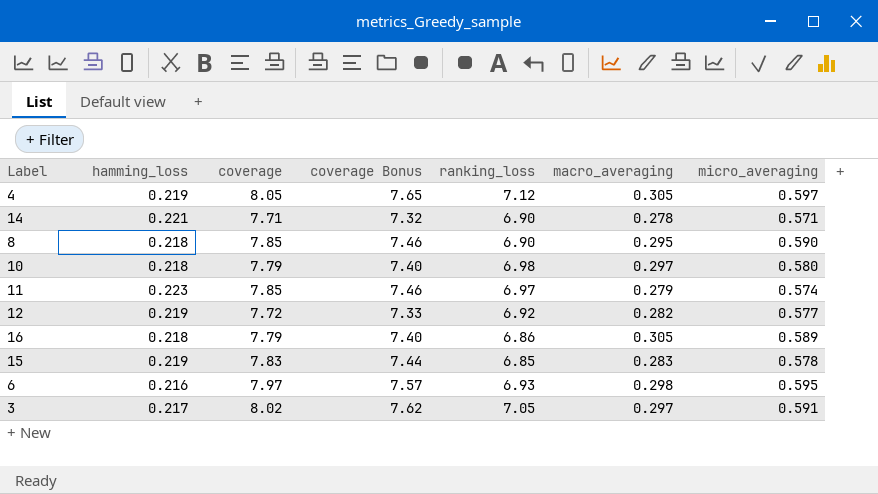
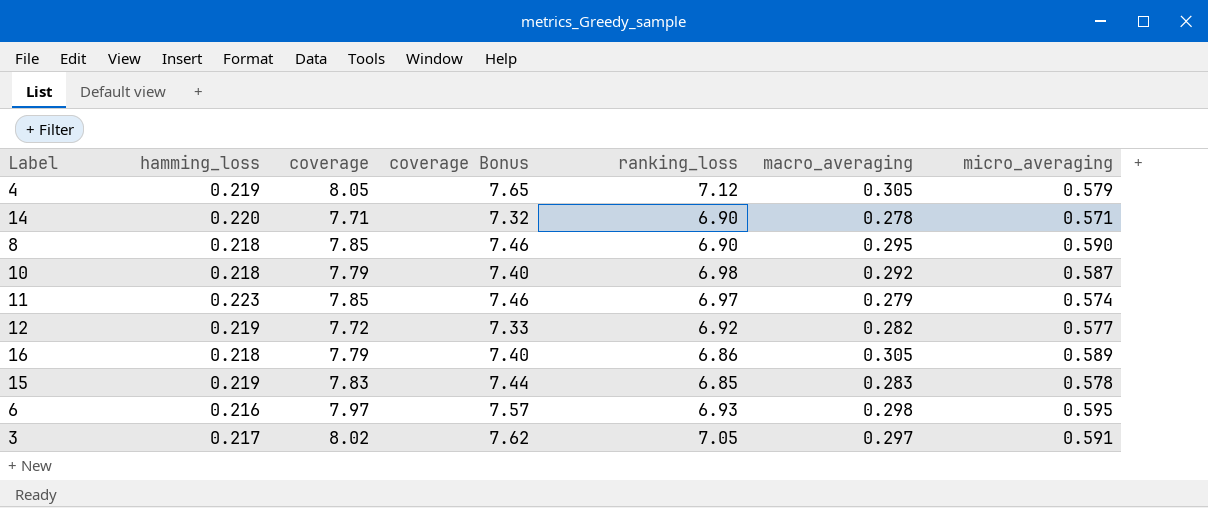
4 | micro_averaging: 0.597 -> 0.579
14 | hamming_loss: 0.221 -> 0.220
10 | macro_averaging: 0.297 -> 0.292
10 | micro_averaging: 0.580 -> 0.587

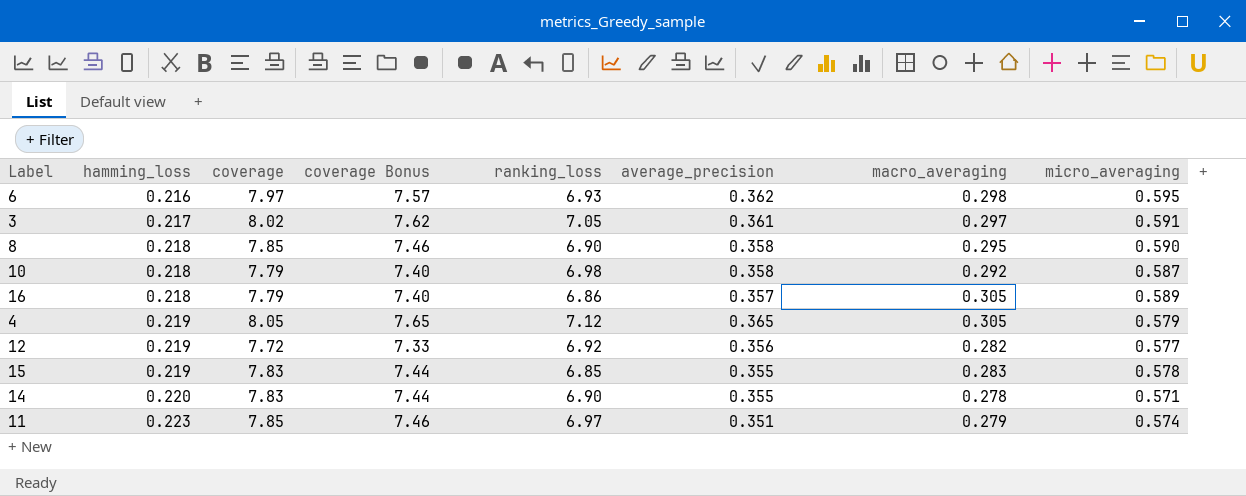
row order: none -> hamming_loss ascending
column average_precision | position: none -> 6
14 | coverage: 7.71 -> 7.83
14 | coverage Bonus: 7.32 -> 7.44

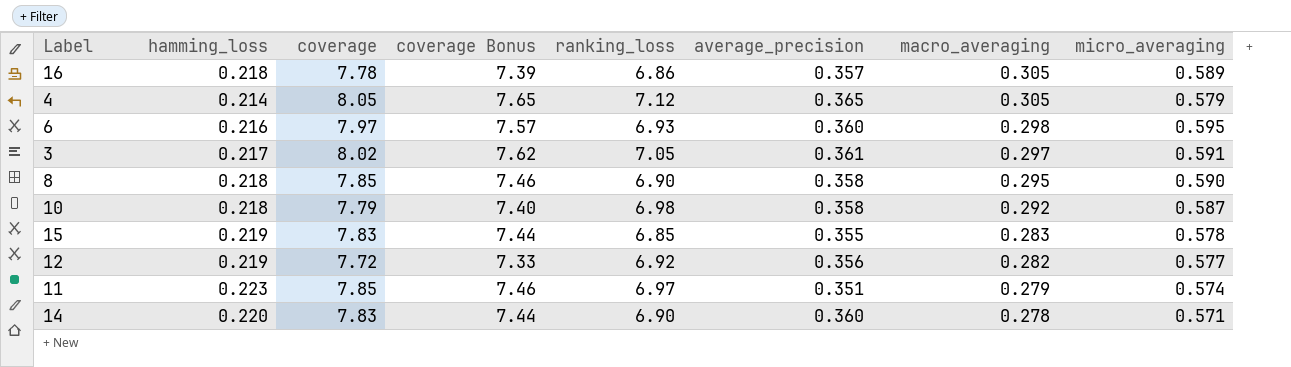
row order: hamming_loss ascending -> macro_averaging descending
16 | coverage: 7.79 -> 7.78
16 | coverage Bonus: 7.40 -> 7.39
4 | hamming_loss: 0.219 -> 0.214
6 | average_precision: 0.362 -> 0.360
14 | average_precision: 0.355 -> 0.360

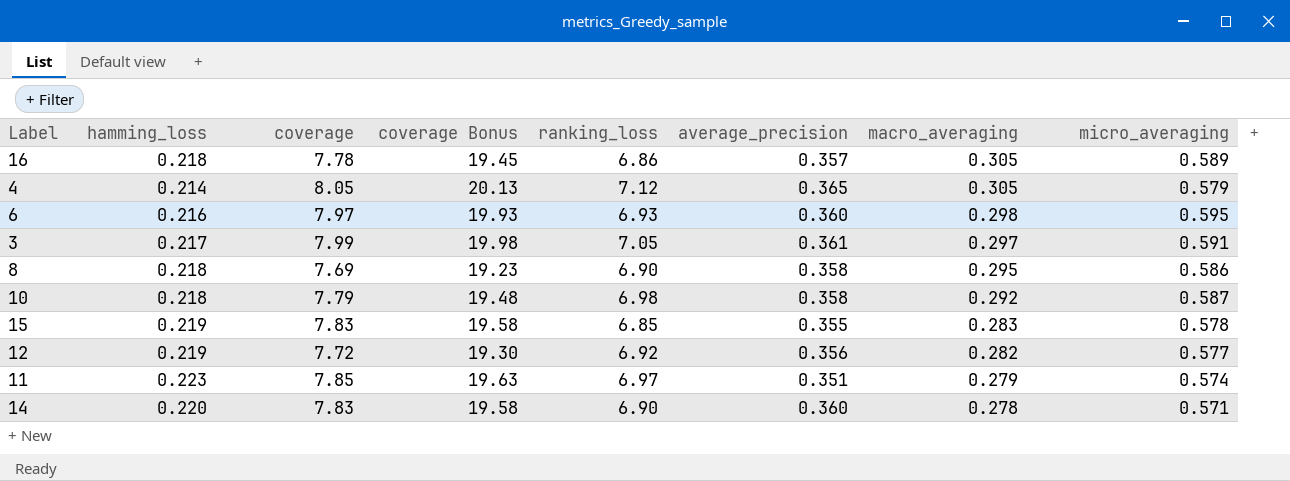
column coverage Bonus | formula: [coverage] * 0.95 -> [coverage] * 2.5
3 | coverage: 8.02 -> 7.99
8 | coverage: 7.85 -> 7.69
8 | micro_averaging: 0.590 -> 0.586

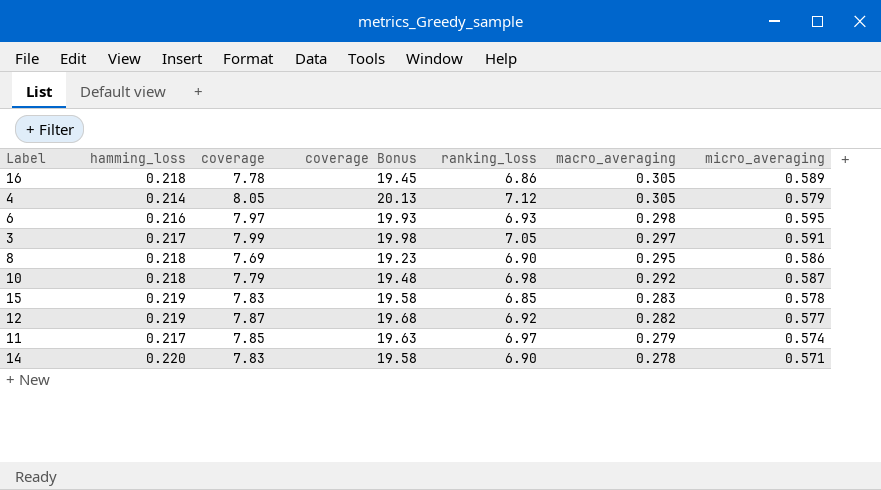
column average_precision | position: 6 -> none
12 | coverage: 7.72 -> 7.87
12 | coverage Bonus: 19.30 -> 19.68
11 | hamming_loss: 0.223 -> 0.217

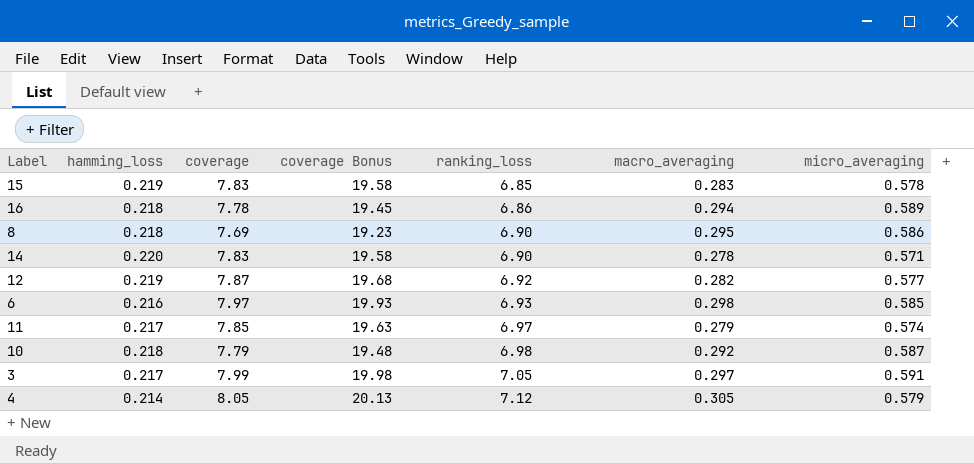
row order: macro_averaging descending -> ranking_loss ascending
16 | macro_averaging: 0.305 -> 0.294
6 | micro_averaging: 0.595 -> 0.585

